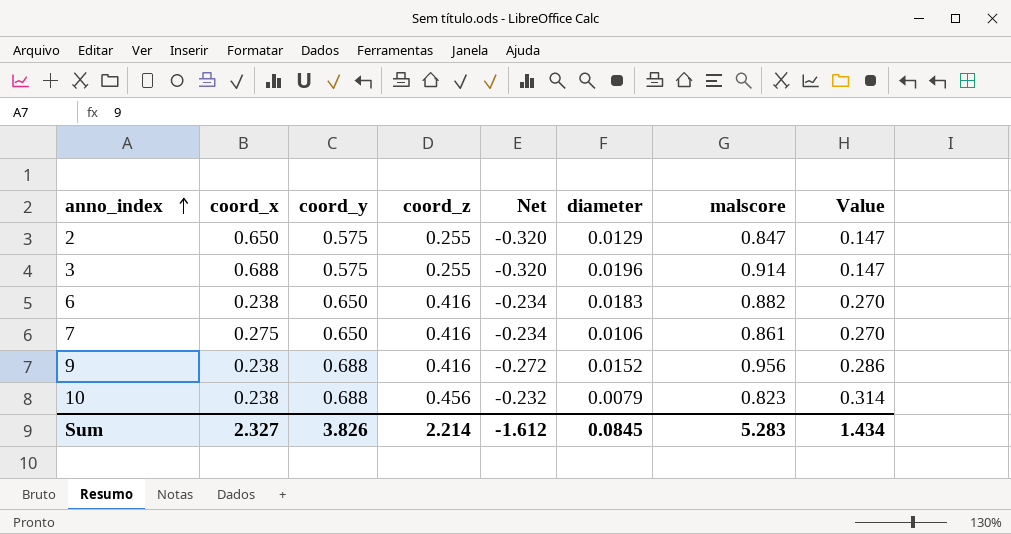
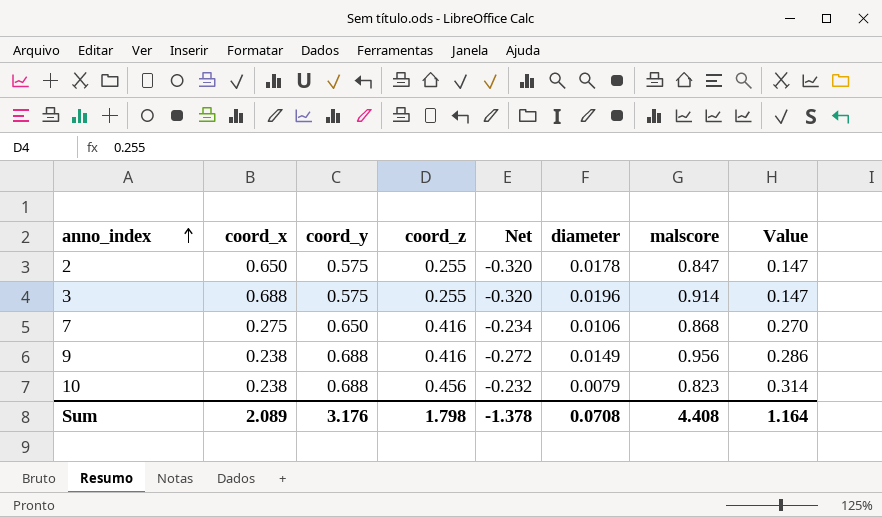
row 6: 0.238 | 0.650 | 0.416 | -0.234 | 0.0183 | 0.882 | 0.270 -> none
2 | diameter: 0.0129 -> 0.0178
7 | malscore: 0.861 -> 0.868
9 | diameter: 0.0152 -> 0.0149
Sum | coord_x: 2.327 -> 2.089
Sum | coord_y: 3.826 -> 3.176
Sum | coord_z: 2.214 -> 1.798
Sum | Net: -1.612 -> -1.378
Sum | diameter: 0.0845 -> 0.0708
Sum | malscore: 5.283 -> 4.408
Sum | Value: 1.434 -> 1.164

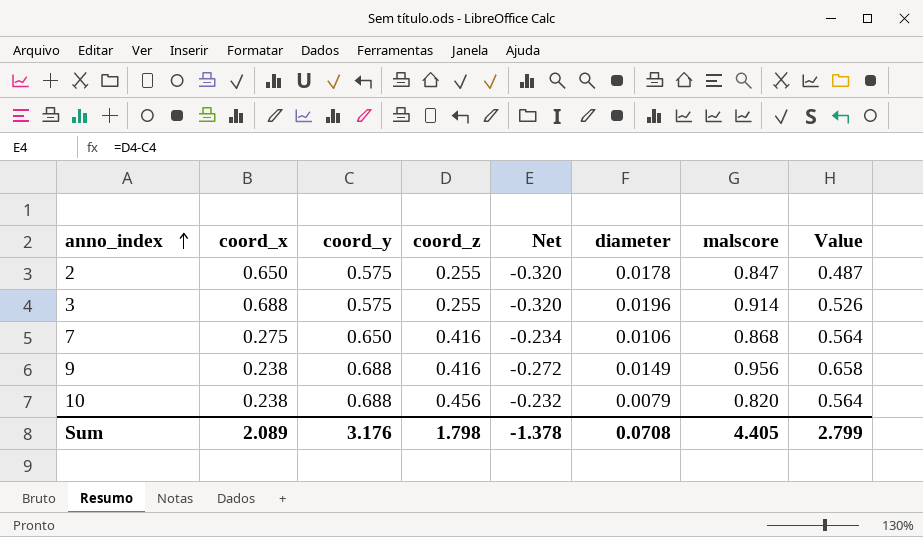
column Value | formula: [coord_y] * [coord_z] -> [coord_y] * [malscore]
10 | malscore: 0.823 -> 0.820
Sum | malscore: 4.408 -> 4.405
Sum | Value: 1.164 -> 2.799

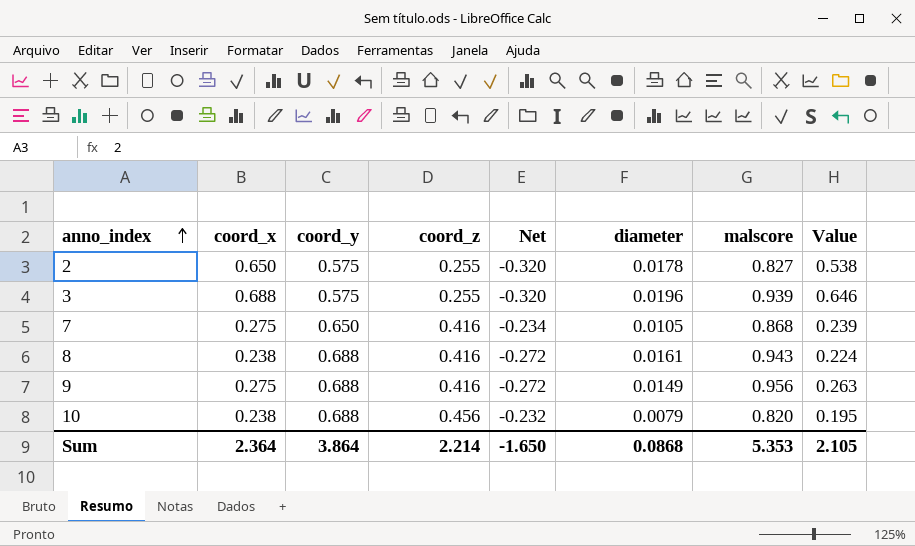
column Value | formula: [coord_y] * [malscore] -> [coord_x] * [malscore]
2 | malscore: 0.847 -> 0.827
3 | malscore: 0.914 -> 0.939
7 | diameter: 0.0106 -> 0.0105
row 8: none -> 0.238 | 0.688 | 0.416 | -0.272 | 0.0161 | 0.943 | 0.224
9 | coord_x: 0.238 -> 0.275
Sum | coord_x: 2.089 -> 2.364
Sum | coord_y: 3.176 -> 3.864
Sum | coord_z: 1.798 -> 2.214
Sum | Net: -1.378 -> -1.650
Sum | diameter: 0.0708 -> 0.0868
Sum | malscore: 4.405 -> 5.353
Sum | Value: 2.799 -> 2.105

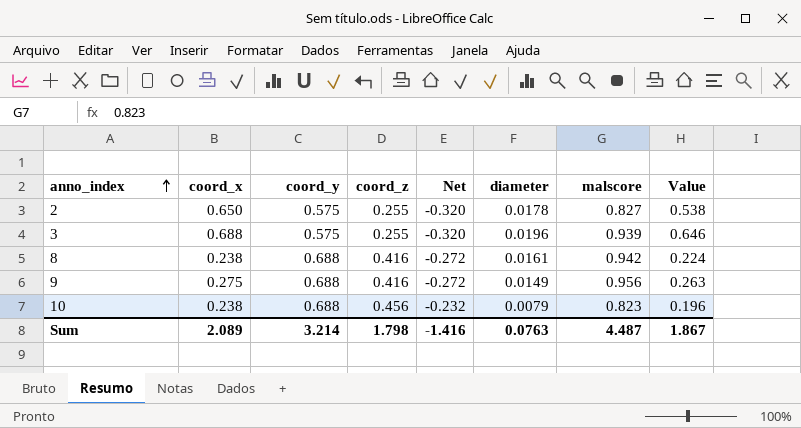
row 7: 0.275 | 0.650 | 0.416 | -0.234 | 0.0105 | 0.868 | 0.239 -> none
8 | malscore: 0.943 -> 0.942
10 | malscore: 0.820 -> 0.823
10 | Value: 0.195 -> 0.196
Sum | coord_x: 2.364 -> 2.089
Sum | coord_y: 3.864 -> 3.214
Sum | coord_z: 2.214 -> 1.798
Sum | Net: -1.650 -> -1.416
Sum | diameter: 0.0868 -> 0.0763
Sum | malscore: 5.353 -> 4.487
Sum | Value: 2.105 -> 1.867

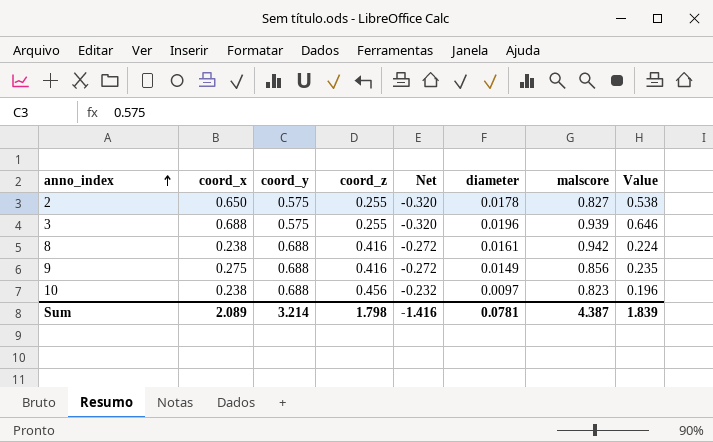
9 | malscore: 0.956 -> 0.856
9 | Value: 0.263 -> 0.235
10 | diameter: 0.0079 -> 0.0097
Sum | diameter: 0.0763 -> 0.0781
Sum | malscore: 4.487 -> 4.387
Sum | Value: 1.867 -> 1.839

